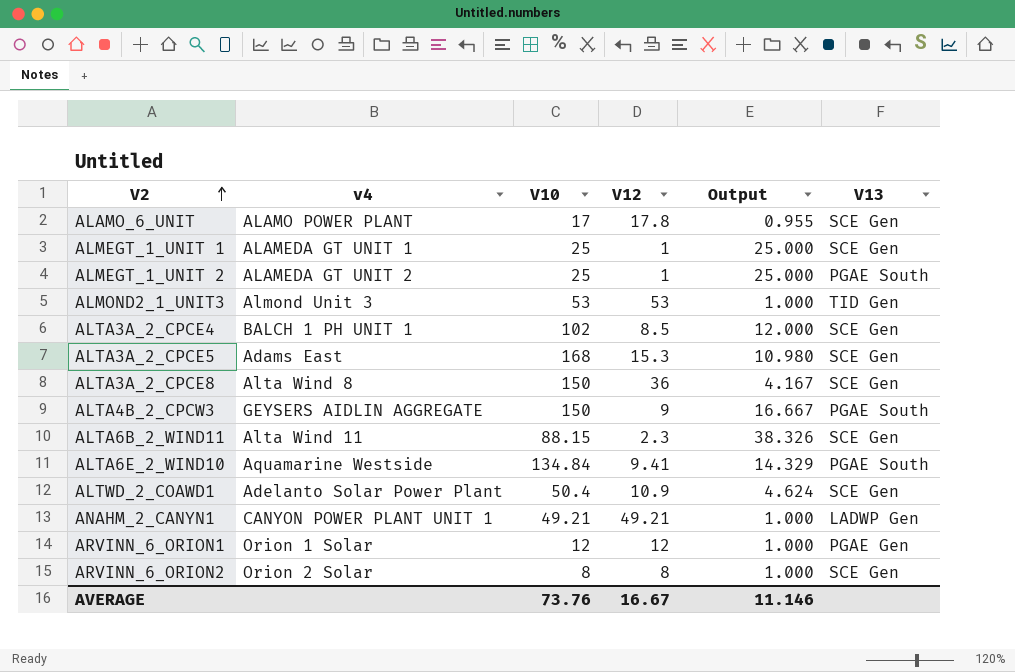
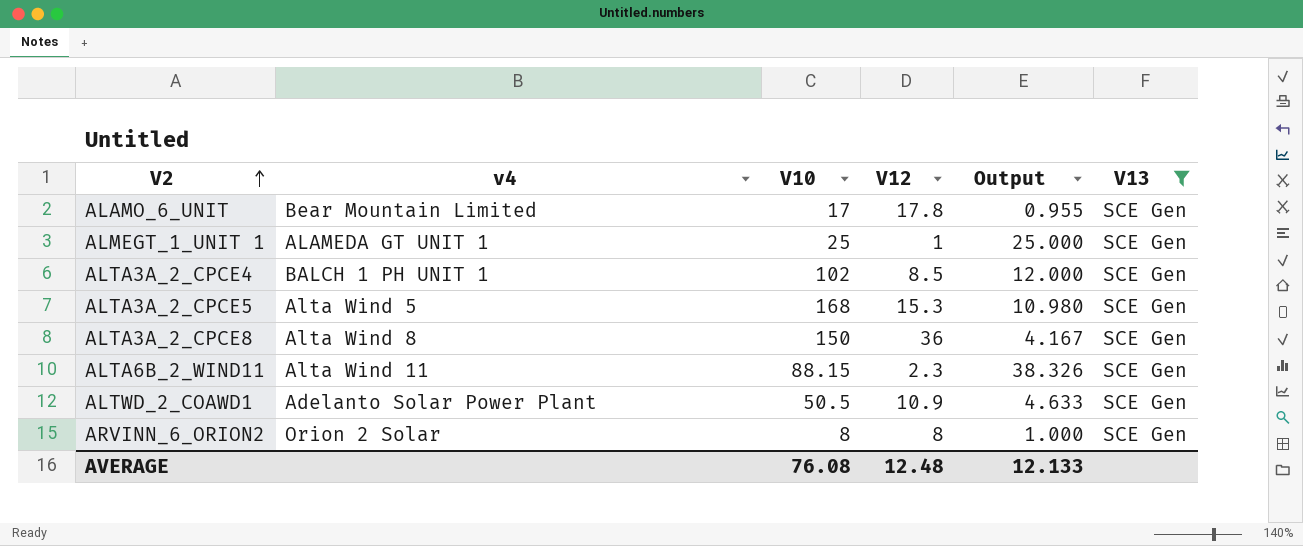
filter: none -> V13 = SCE Gen
ALAMO_6_UNIT | v4: ALAMO POWER PLANT -> Bear Mountain Limited
ALTA3A_2_CPCE5 | v4: Adams East -> Alta Wind 5
ALTWD_2_COAWD1 | V10: 50.4 -> 50.5
ALTWD_2_COAWD1 | Output: 4.624 -> 4.633
AVERAGE | V10: 73.76 -> 76.08
AVERAGE | V12: 16.67 -> 12.48
AVERAGE | Output: 11.146 -> 12.133

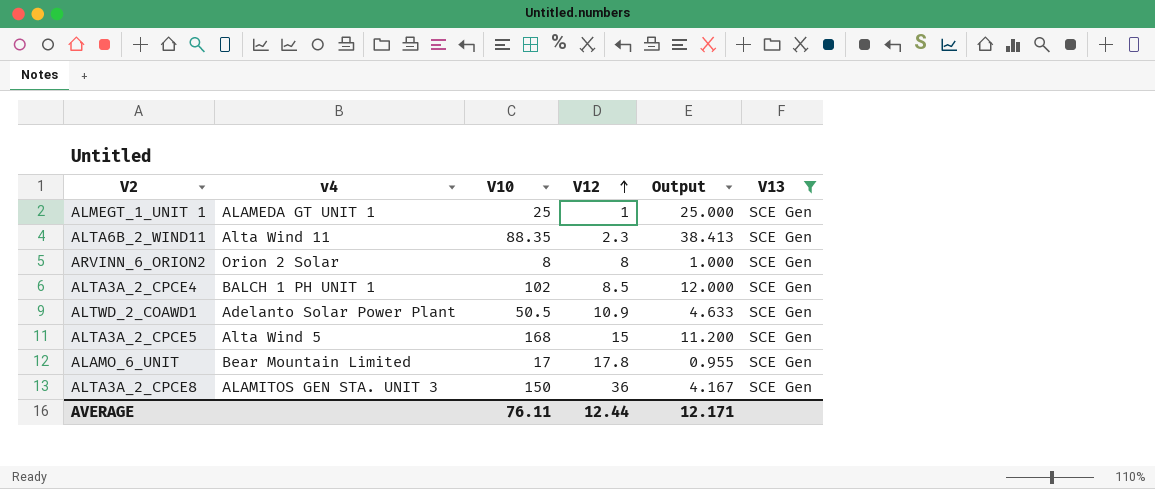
row order: V2 ascending -> V12 ascending
ALTA6B_2_WIND11 | V10: 88.15 -> 88.35
ALTA6B_2_WIND11 | Output: 38.326 -> 38.413
ALTA3A_2_CPCE5 | V12: 15.3 -> 15
ALTA3A_2_CPCE5 | Output: 10.980 -> 11.200
ALTA3A_2_CPCE8 | v4: Alta Wind 8 -> ALAMITOS GEN STA. UNIT 3
AVERAGE | V10: 76.08 -> 76.11
AVERAGE | V12: 12.48 -> 12.44
AVERAGE | Output: 12.133 -> 12.171

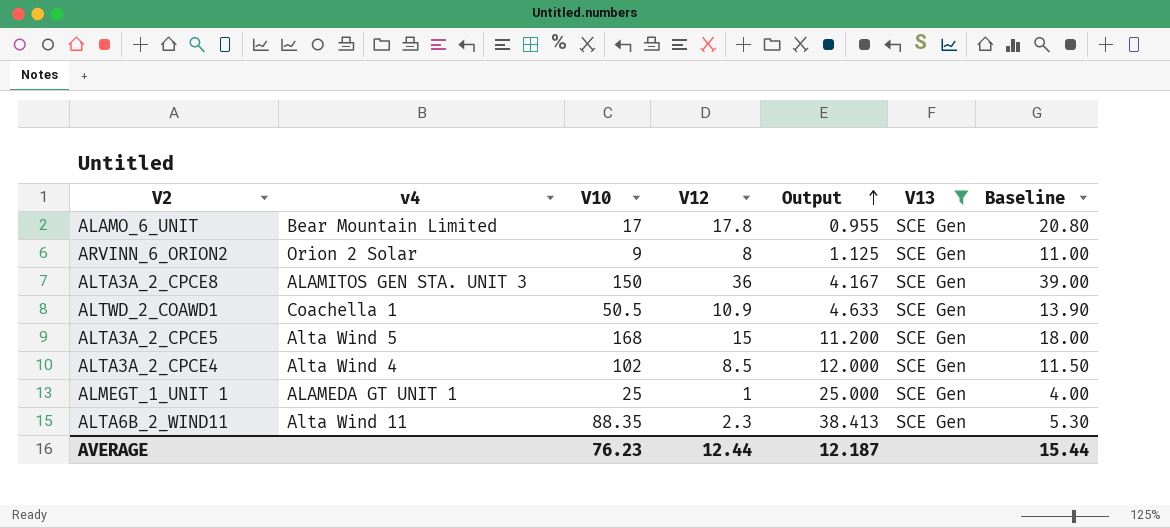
row order: V12 ascending -> Output ascending
column Baseline | formula: none -> [V12] + 3
ARVINN_6_ORION2 | V10: 8 -> 9
ARVINN_6_ORION2 | Output: 1.000 -> 1.125
ALTWD_2_COAWD1 | v4: Adelanto Solar Power Plant -> Coachella 1
ALTA3A_2_CPCE4 | v4: BALCH 1 PH UNIT 1 -> Alta Wind 4
AVERAGE | V10: 76.11 -> 76.23
AVERAGE | Output: 12.171 -> 12.187

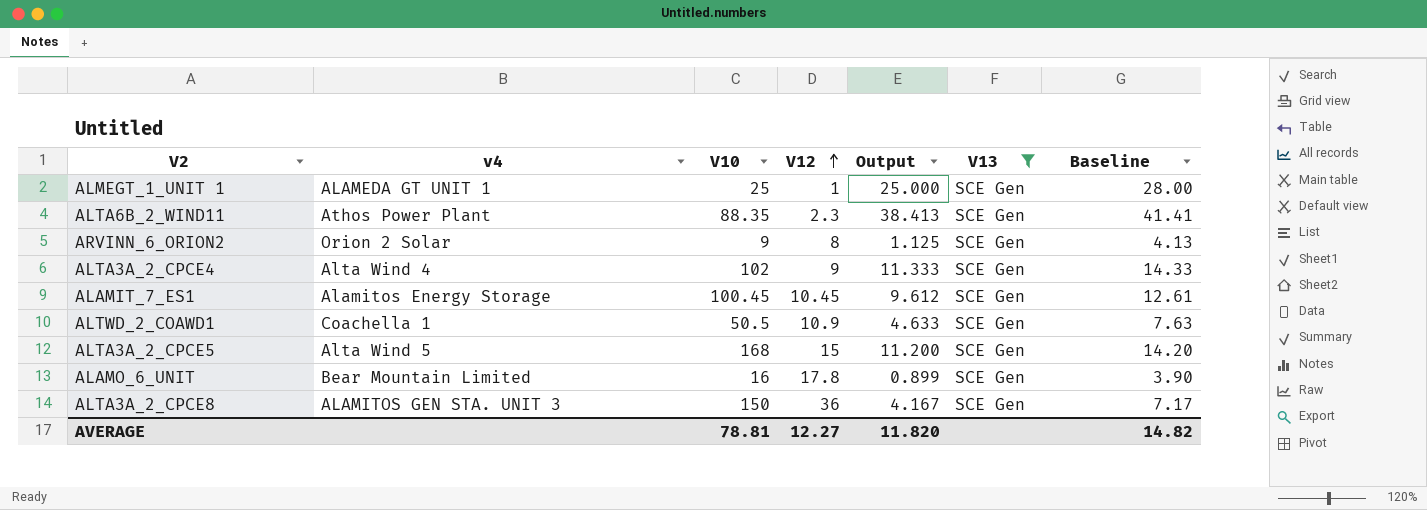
row order: Output ascending -> V12 ascending
column Baseline | formula: [V12] + 3 -> [Output] + 3
ALTA6B_2_WIND11 | v4: Alta Wind 11 -> Athos Power Plant
ALTA3A_2_CPCE4 | V12: 8.5 -> 9
ALTA3A_2_CPCE4 | Output: 12.000 -> 11.333
row ALAMIT_7_ES1: none -> Alamitos Energy Storage | 100.45 | 10.45 | 9.612 | SCE Gen | 12.61
ALAMO_6_UNIT | V10: 17 -> 16
ALAMO_6_UNIT | Output: 0.955 -> 0.899
AVERAGE | V10: 76.23 -> 78.81
AVERAGE | V12: 12.44 -> 12.27
AVERAGE | Output: 12.187 -> 11.820
AVERAGE | Baseline: 15.44 -> 14.82

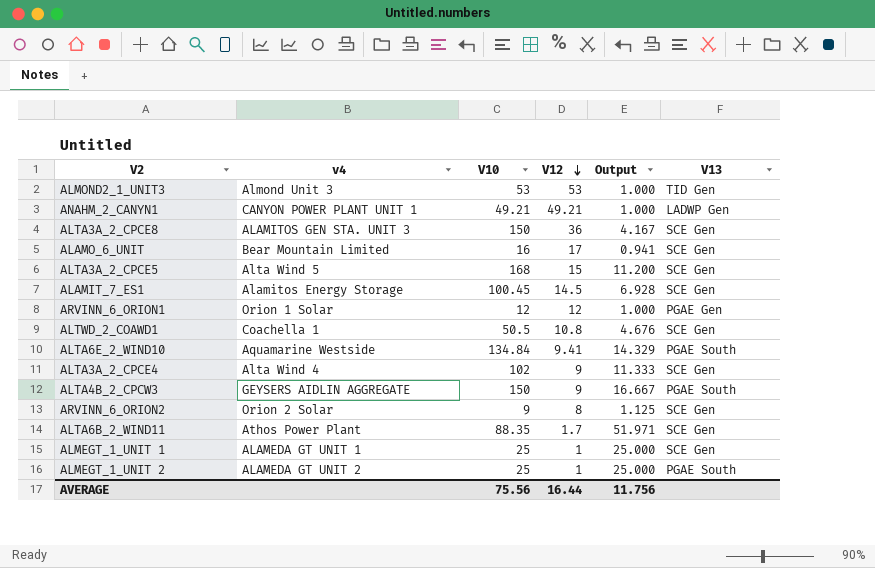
filter: V13 = SCE Gen -> none
row order: V12 ascending -> V12 descending
column Baseline | formula: [Output] + 3 -> none
ALAMO_6_UNIT | V12: 17.8 -> 17
ALAMO_6_UNIT | Output: 0.899 -> 0.941
ALAMIT_7_ES1 | V12: 10.45 -> 14.5
ALAMIT_7_ES1 | Output: 9.612 -> 6.928
ALTWD_2_COAWD1 | V12: 10.9 -> 10.8
ALTWD_2_COAWD1 | Output: 4.633 -> 4.676
ALTA6B_2_WIND11 | V12: 2.3 -> 1.7
ALTA6B_2_WIND11 | Output: 38.413 -> 51.971
AVERAGE | V10: 78.81 -> 75.56
AVERAGE | V12: 12.27 -> 16.44
AVERAGE | Output: 11.820 -> 11.756

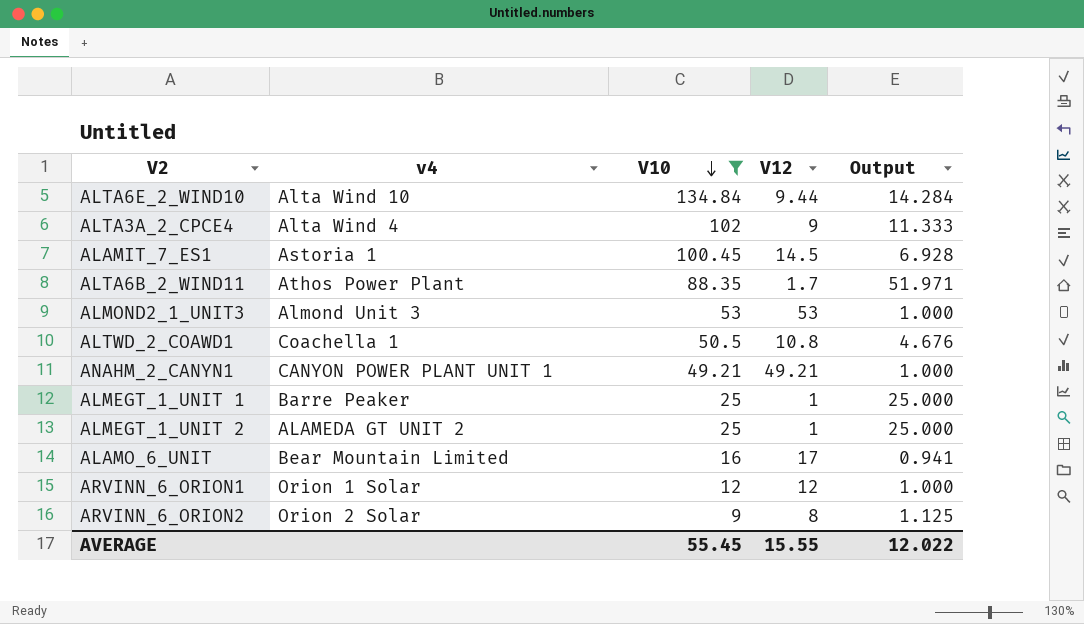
filter: none -> V10 <= 134.84
row order: V12 descending -> V10 descending
column V13 | position: 6 -> none
ALTA6E_2_WIND10 | v4: Aquamarine Westside -> Alta Wind 10
ALTA6E_2_WIND10 | V12: 9.41 -> 9.44
ALTA6E_2_WIND10 | Output: 14.329 -> 14.284
ALAMIT_7_ES1 | v4: Alamitos Energy Storage -> Astoria 1
ALMEGT_1_UNIT 1 | v4: ALAMEDA GT UNIT 1 -> Barre Peaker
AVERAGE | V10: 75.56 -> 55.45
AVERAGE | V12: 16.44 -> 15.55
AVERAGE | Output: 11.756 -> 12.022

